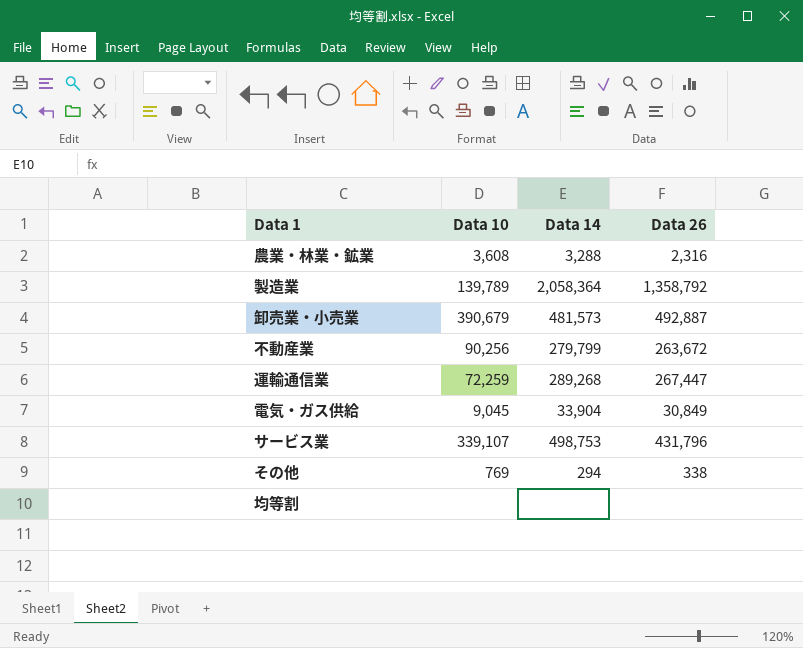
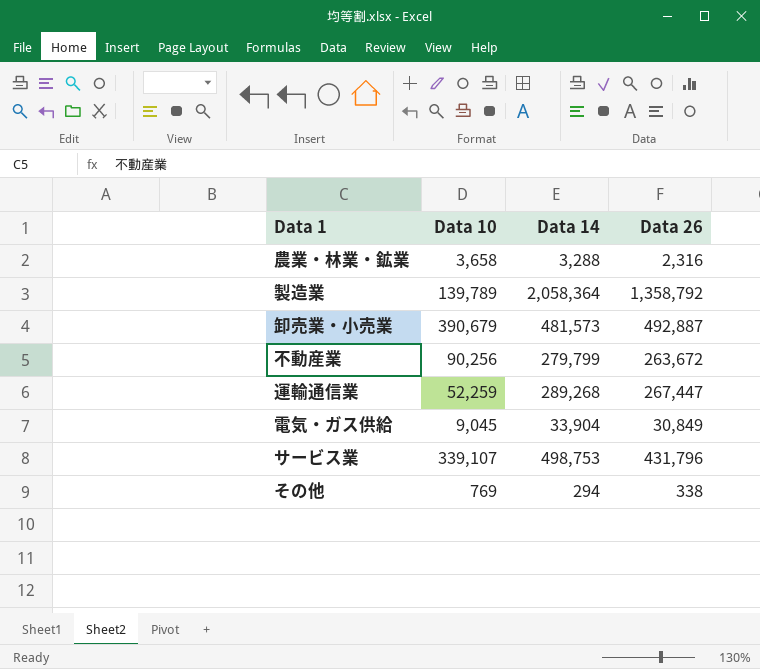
row 均等割: none | none | none -> none
農業・林業・鉱業 | Data 10: 3,608 -> 3,658
運輸通信業 | Data 10: 72,259 -> 52,259

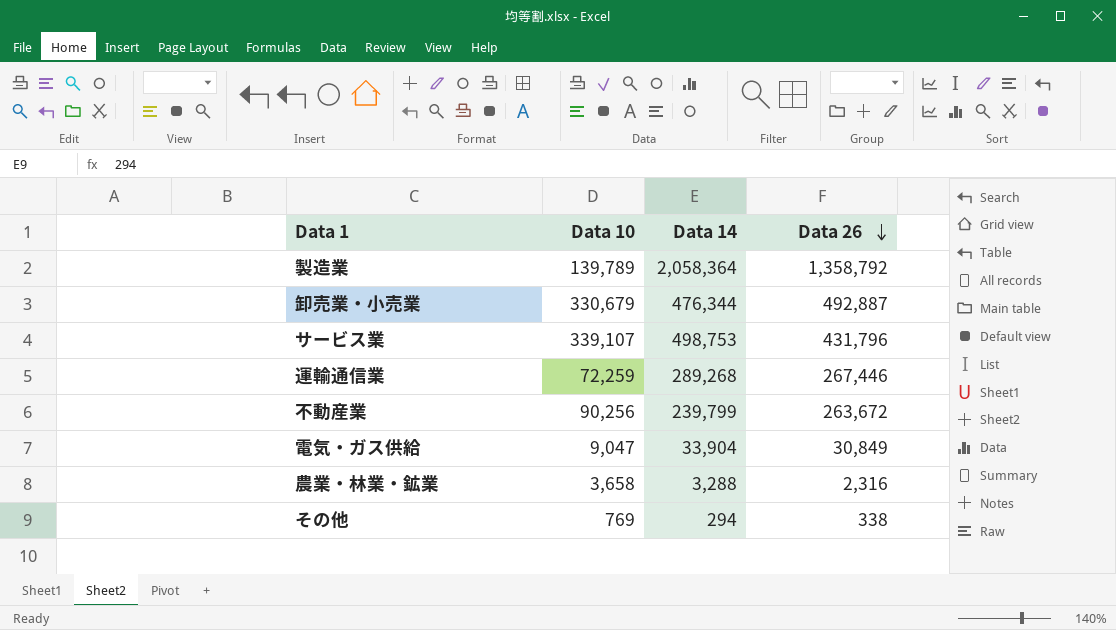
row order: none -> Data 26 descending
卸売業・小売業 | Data 10: 390,679 -> 330,679
卸売業・小売業 | Data 14: 481,573 -> 476,344
運輸通信業 | Data 10: 52,259 -> 72,259
運輸通信業 | Data 26: 267,447 -> 267,446
不動産業 | Data 14: 279,799 -> 239,799
電気・ガス供給 | Data 10: 9,045 -> 9,047

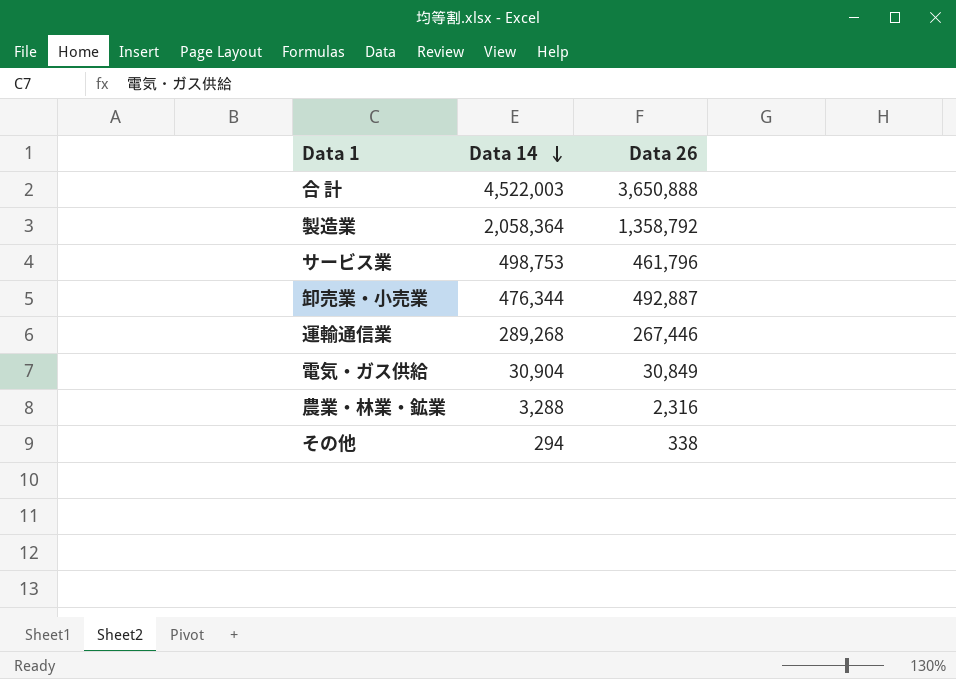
row order: Data 26 descending -> Data 14 descending
column Data 10 | position: 2 -> none
row 不動産業: 90,256 | 239,799 | 263,672 -> none
row 合 計: none -> 4,522,003 | 3,650,888
サービス業 | Data 26: 431,796 -> 461,796
電気・ガス供給 | Data 14: 33,904 -> 30,904

